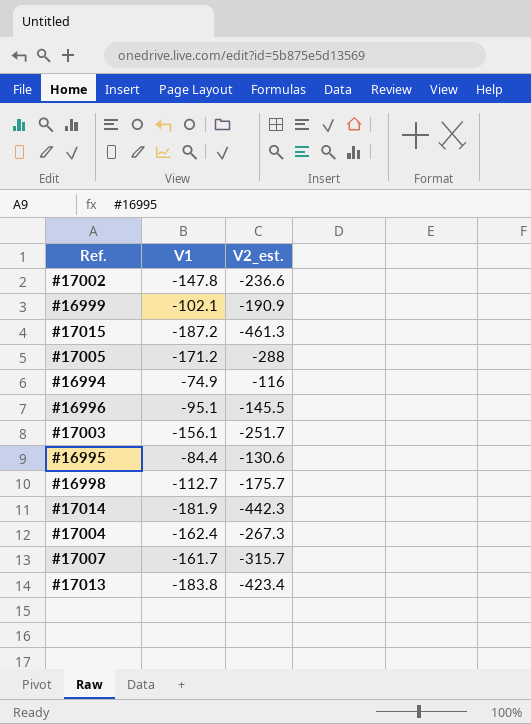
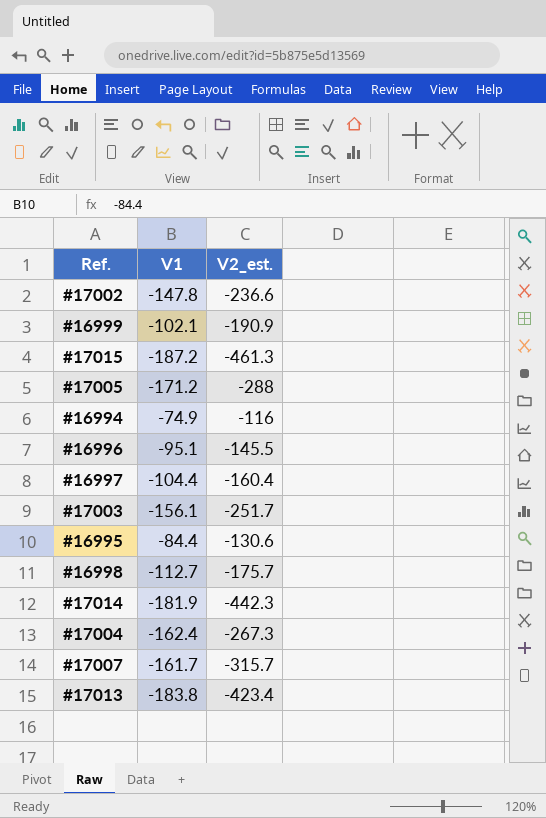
row #16997: none -> -104.4 | -160.4

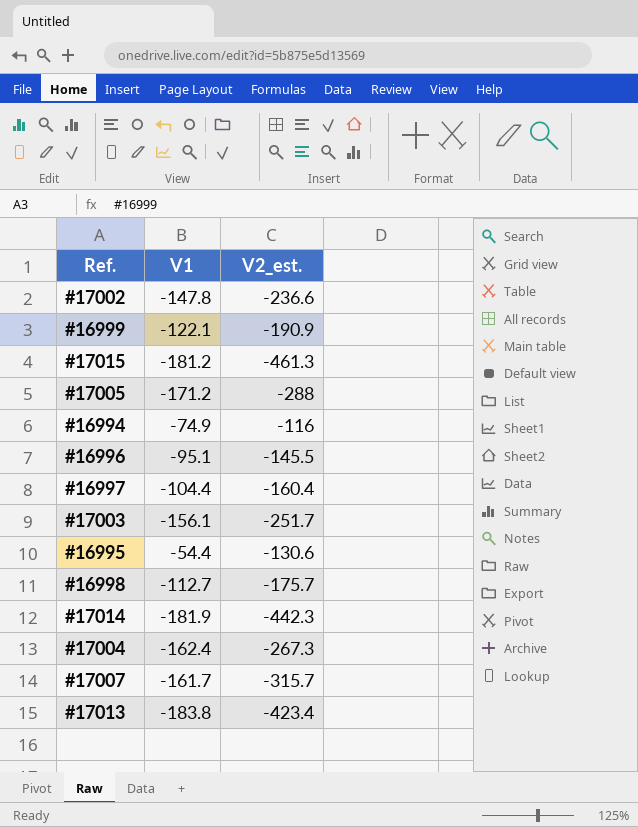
#16999 | V1: -102.1 -> -122.1
#17015 | V1: -187.2 -> -181.2
#16995 | V1: -84.4 -> -54.4

